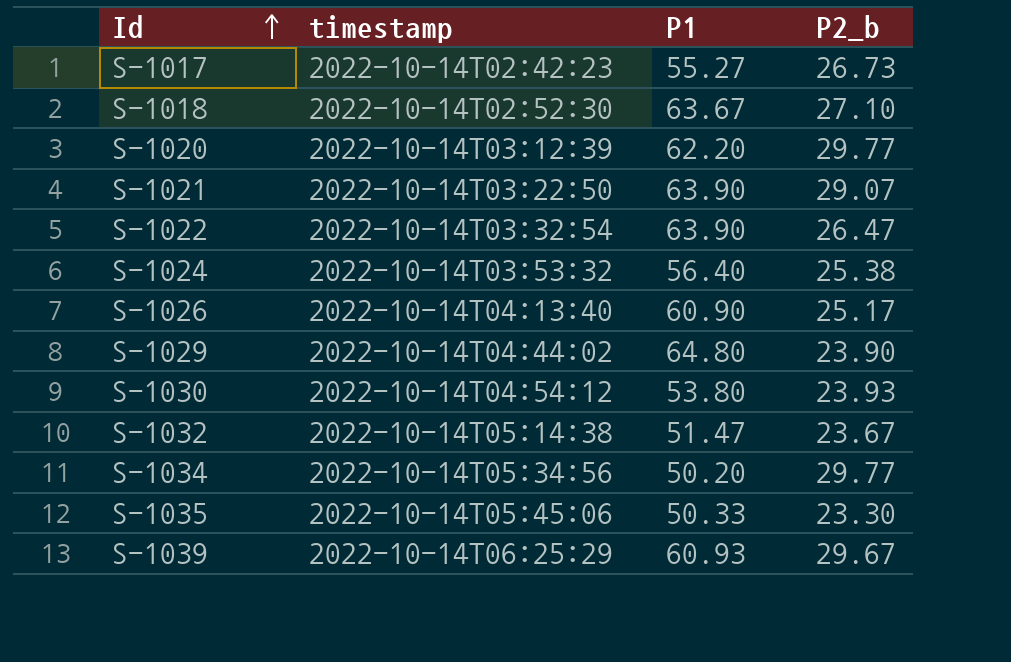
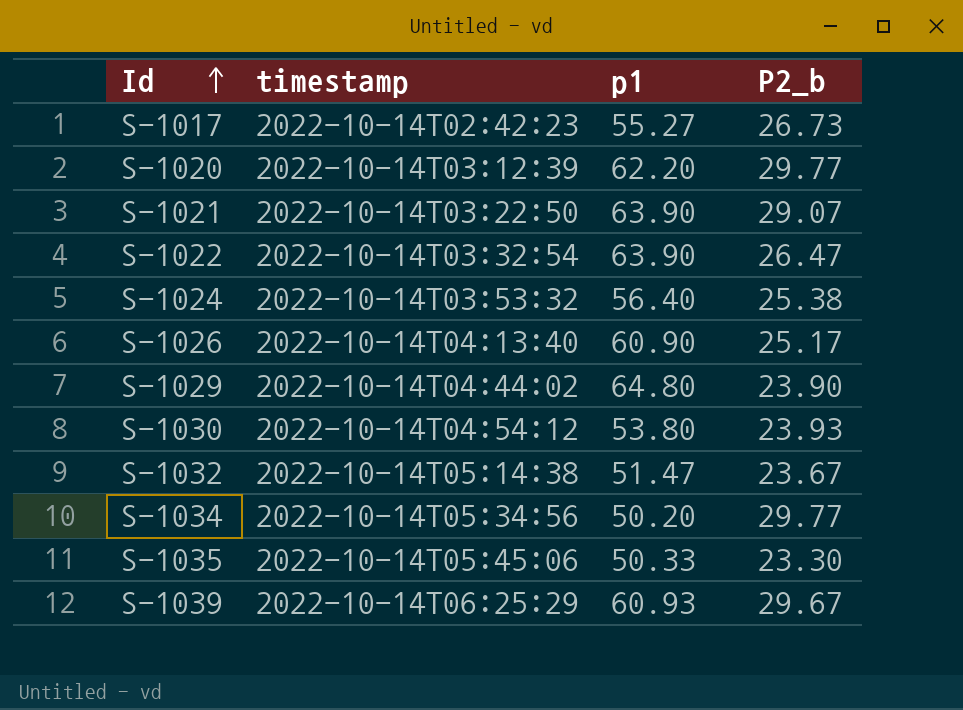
column name: P1 -> p1
row S-1018: 2022-10-14T02:52:30 | 63.67 | 27.10 -> none

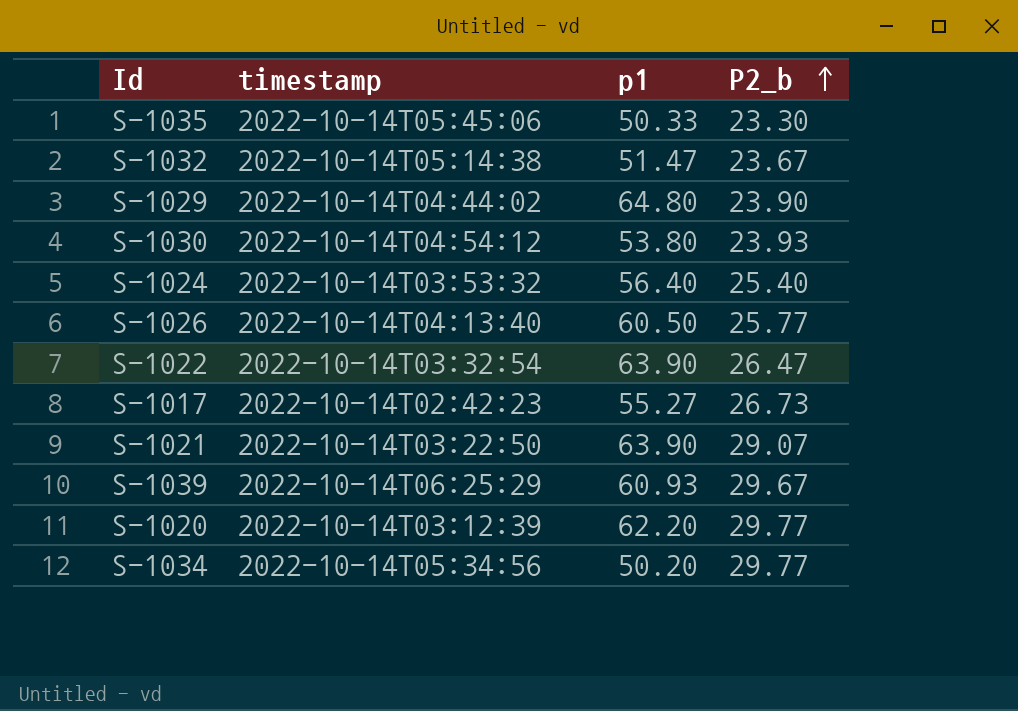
row order: Id ascending -> P2_b ascending
S-1024 | P2_b: 25.38 -> 25.40
S-1026 | p1: 60.90 -> 60.50
S-1026 | P2_b: 25.17 -> 25.77

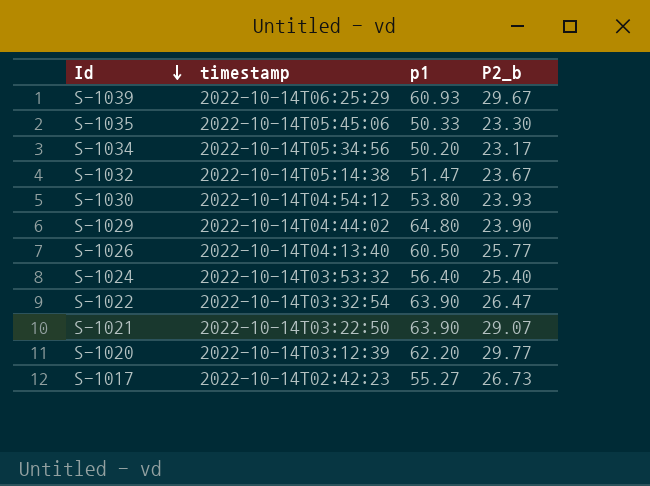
row order: P2_b ascending -> Id descending
S-1034 | P2_b: 29.77 -> 23.17

